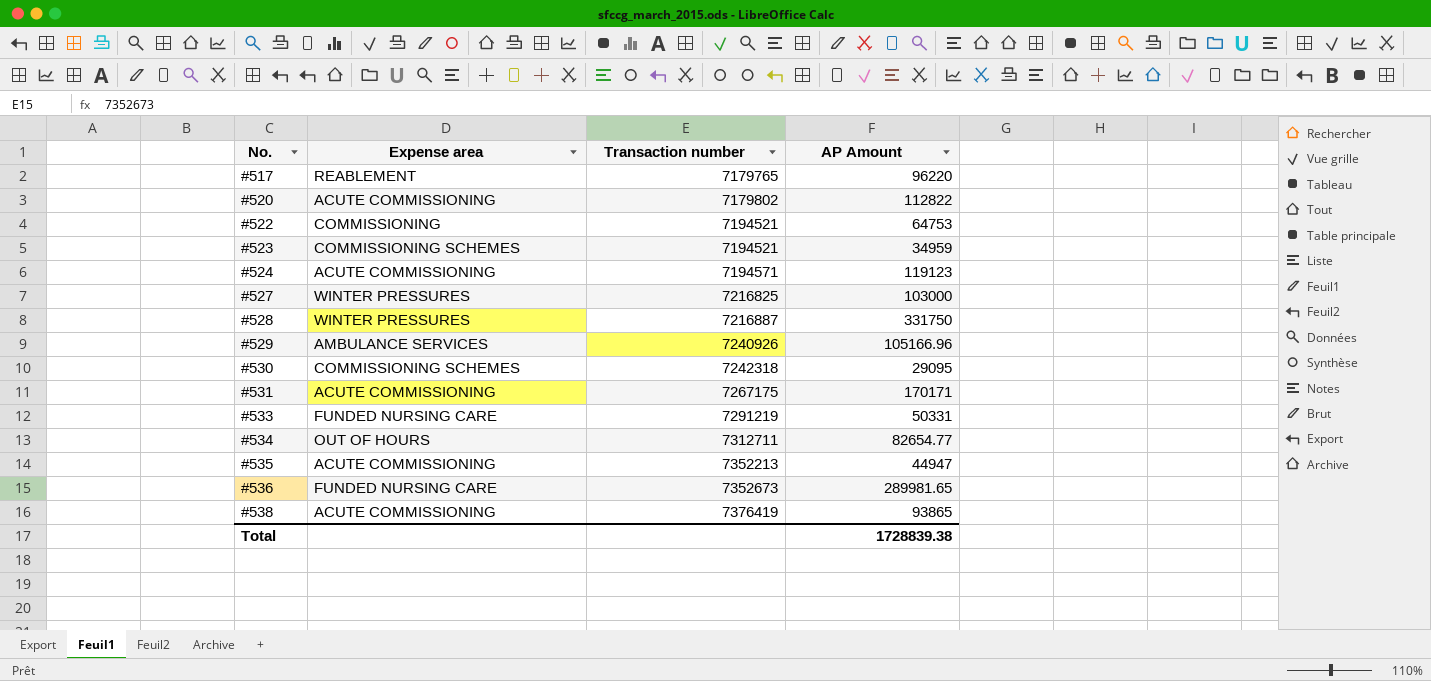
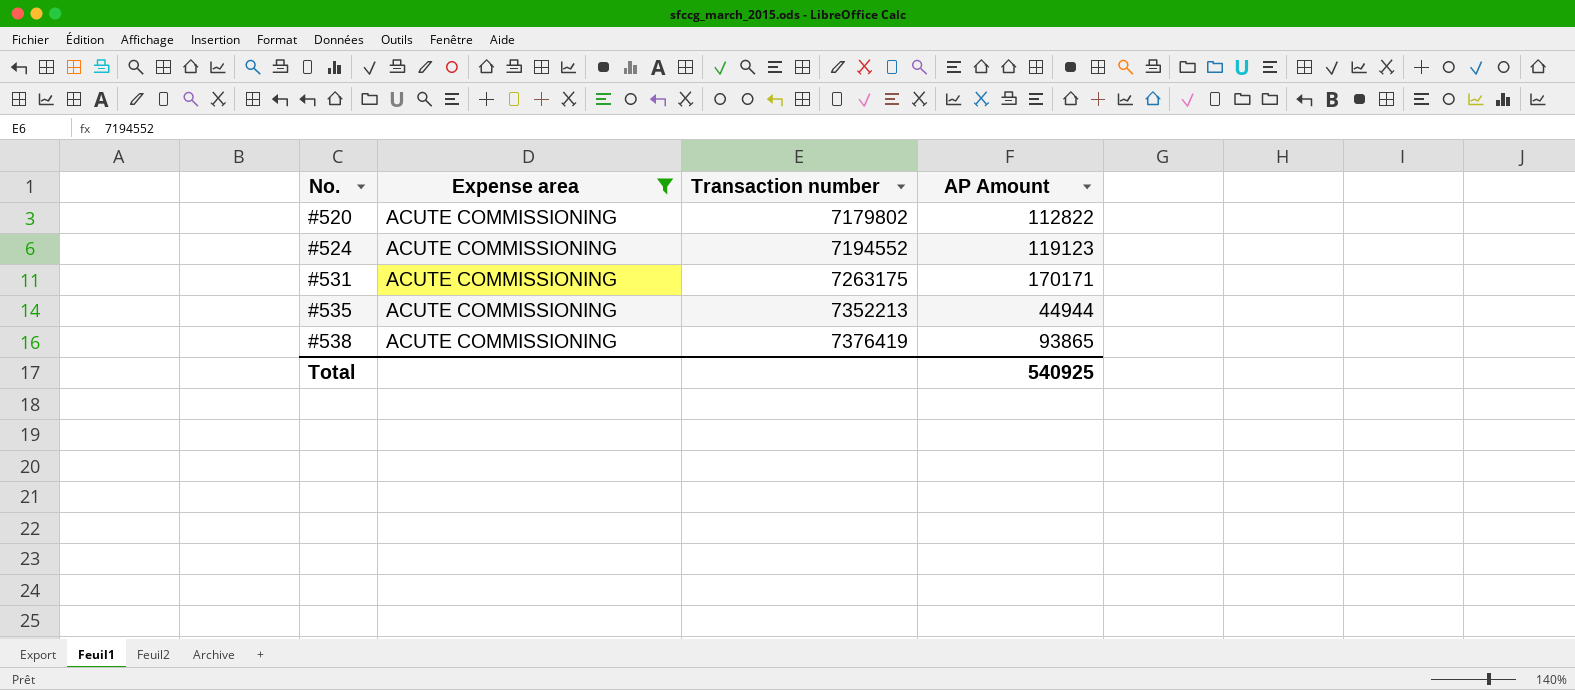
filter: none -> Expense area = ACUTE COMMISSIONING
#524 | Transaction number: 7194571 -> 7194552
#531 | Transaction number: 7267175 -> 7263175
#535 | AP Amount: 44947 -> 44944
Total | AP Amount: 1728839.38 -> 540925

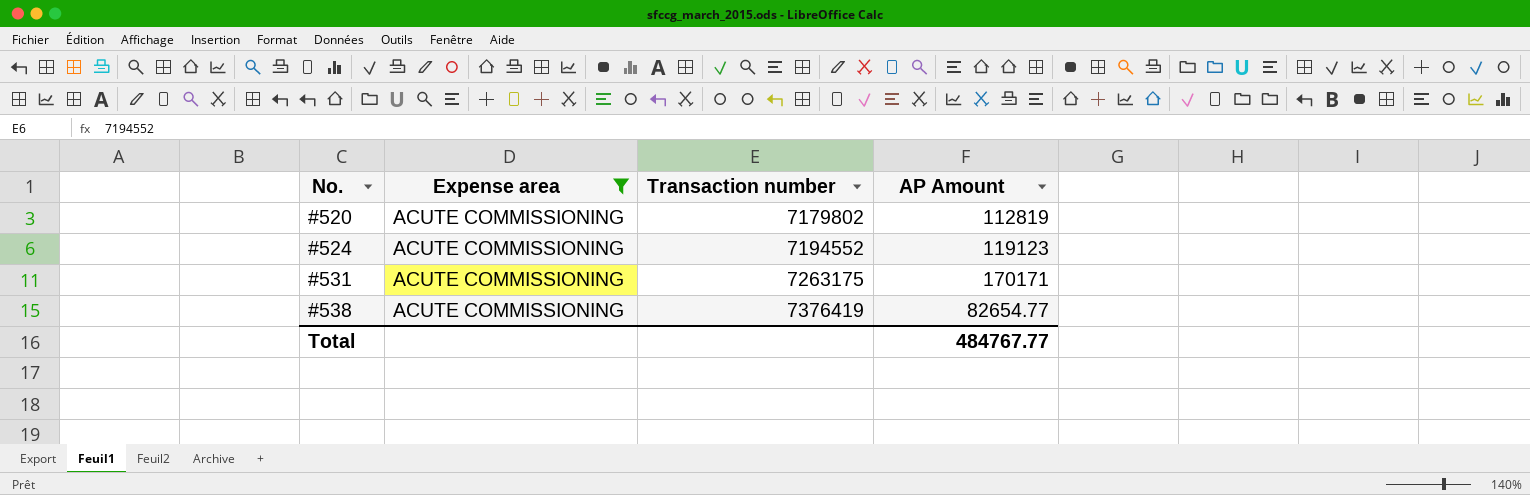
row #535: ACUTE COMMISSIONING | 7352213 | 44944 -> none
#520 | AP Amount: 112822 -> 112819
#538 | AP Amount: 93865 -> 82654.77
Total | AP Amount: 540925 -> 484767.77

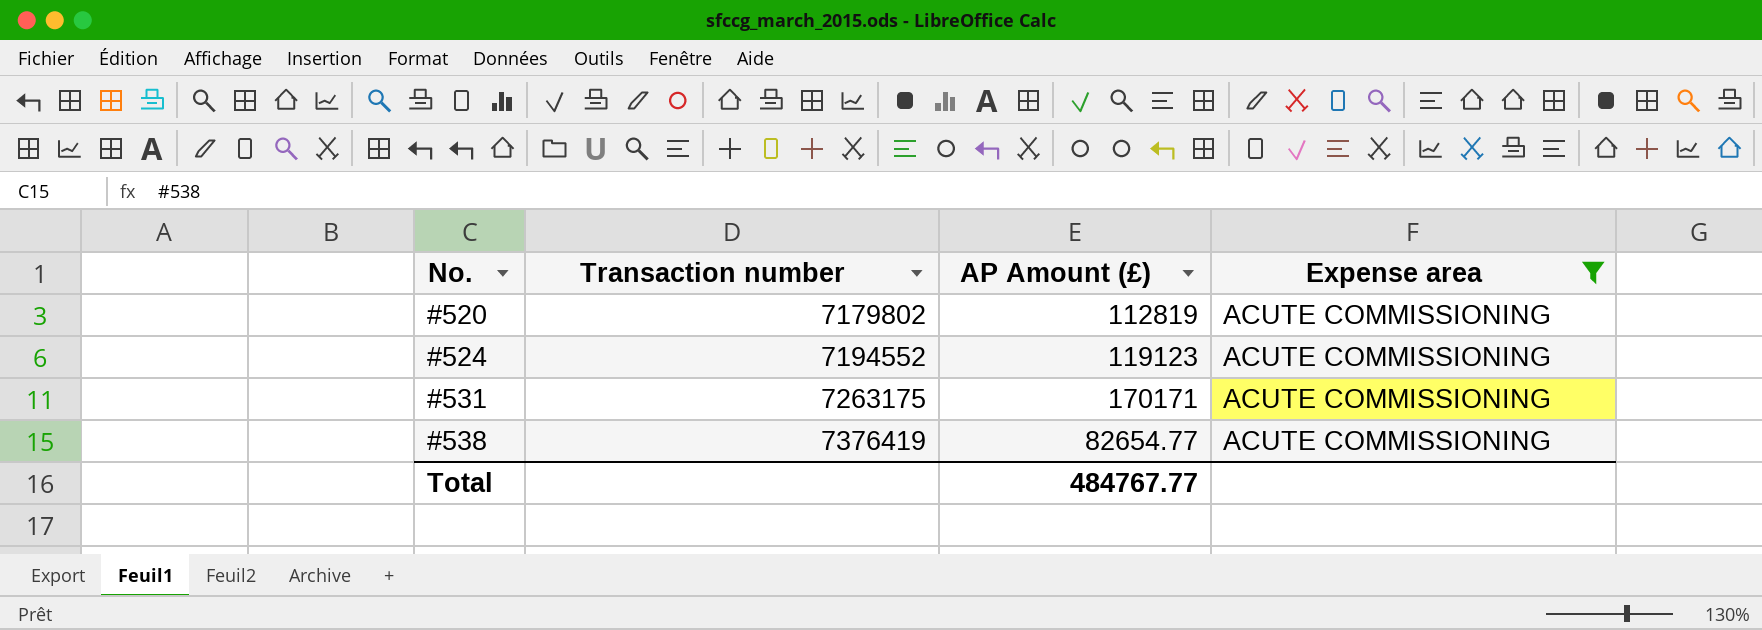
column name: AP Amount -> AP Amount (£)
column Expense area | position: 2 -> 4

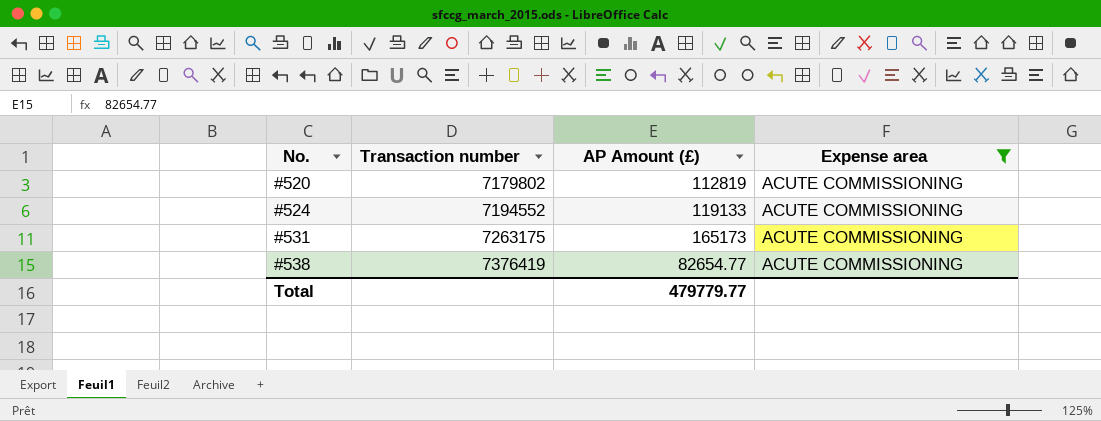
#524 | AP Amount (£): 119123 -> 119133
#531 | AP Amount (£): 170171 -> 165173
Total | AP Amount (£): 484767.77 -> 479779.77

